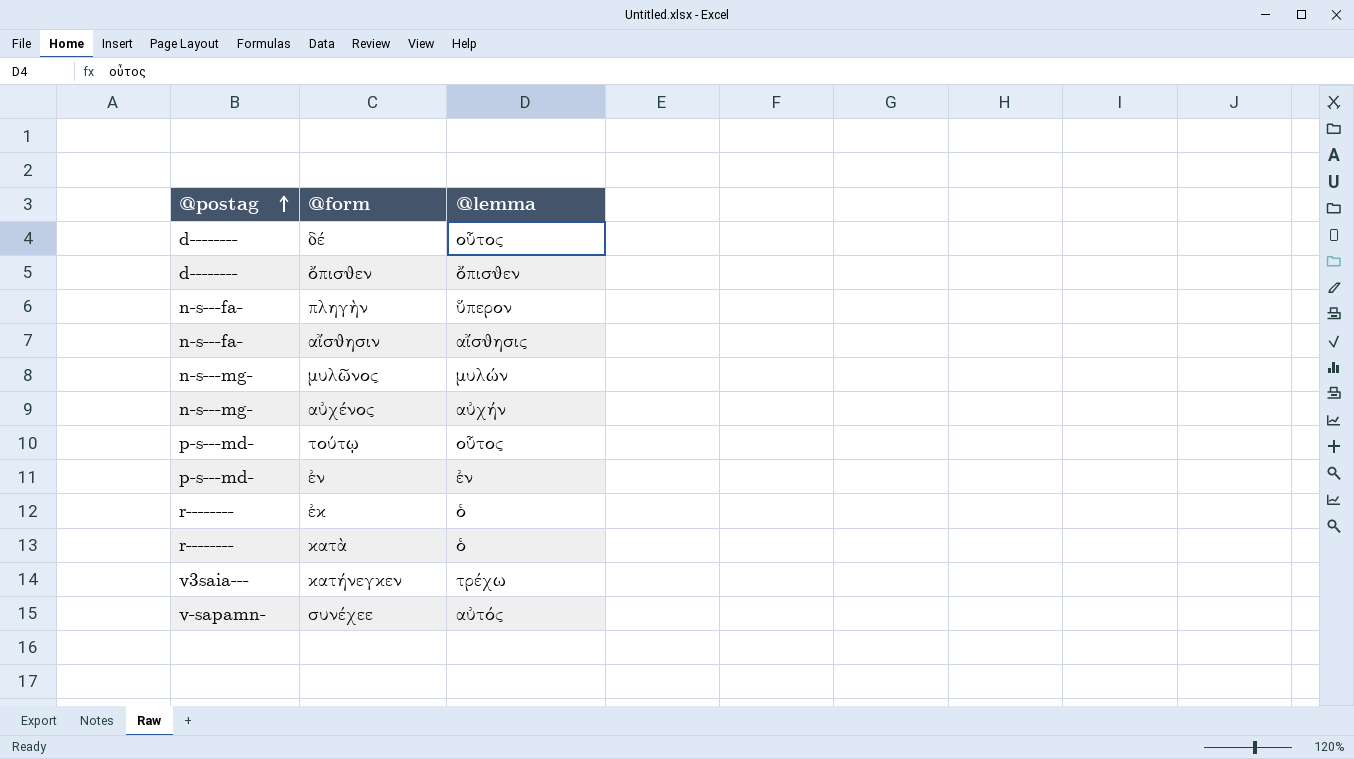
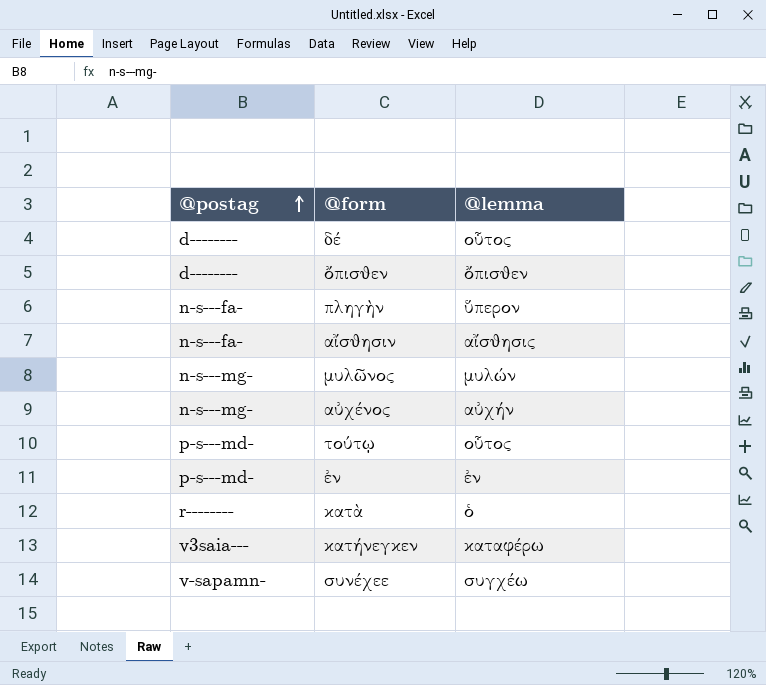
row ἐκ: r-------- | ὁ -> none
κατήνεγκεν | @lemma: τρέχω -> καταφέρω
συνέχεε | @lemma: αὐτός -> συγχέω

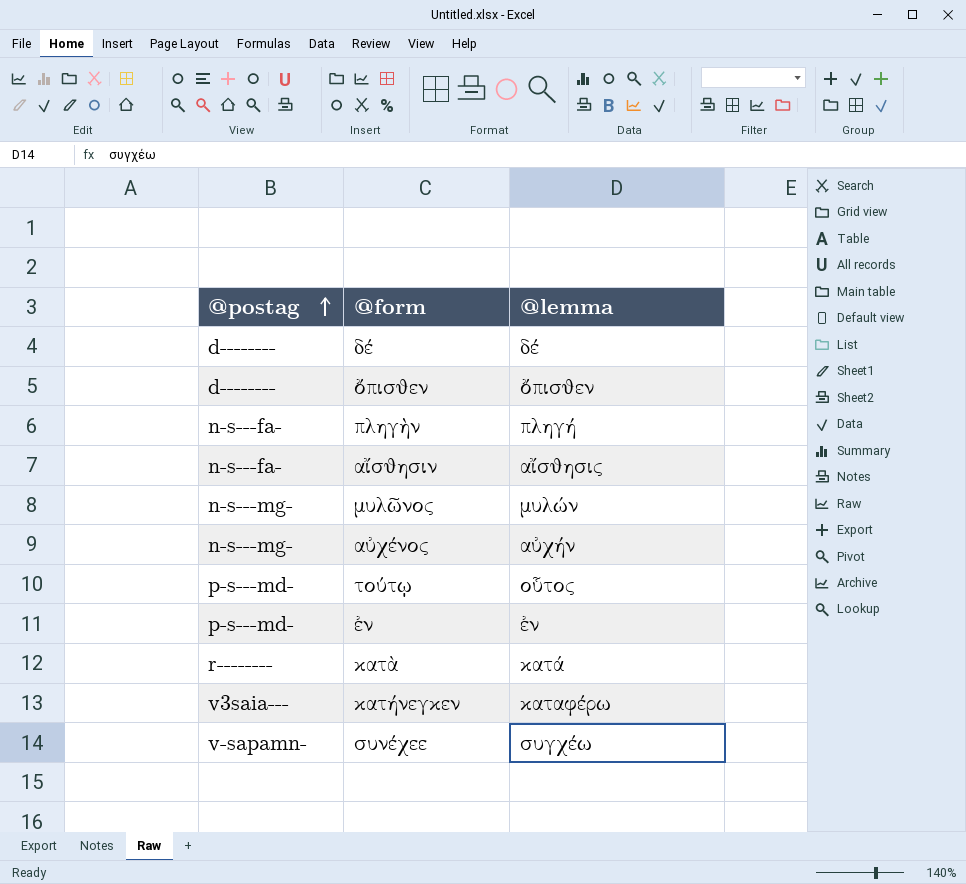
δέ | @lemma: οὗτος -> δέ
πληγὴν | @lemma: ὕπερον -> πληγή
κατὰ | @lemma: ὁ -> κατά

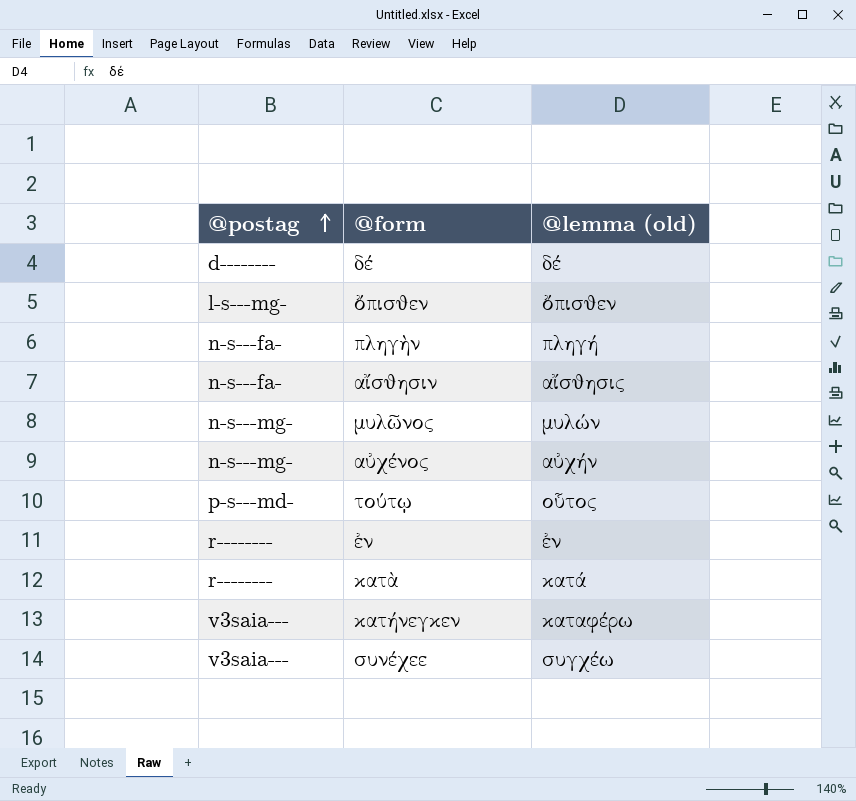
column name: @lemma -> @lemma (old)
ὄπισθεν | @postag: d-------- -> l-s---mg-
ἐν | @postag: p-s---md- -> r--------
συνέχεε | @postag: v-sapamn- -> v3saia---

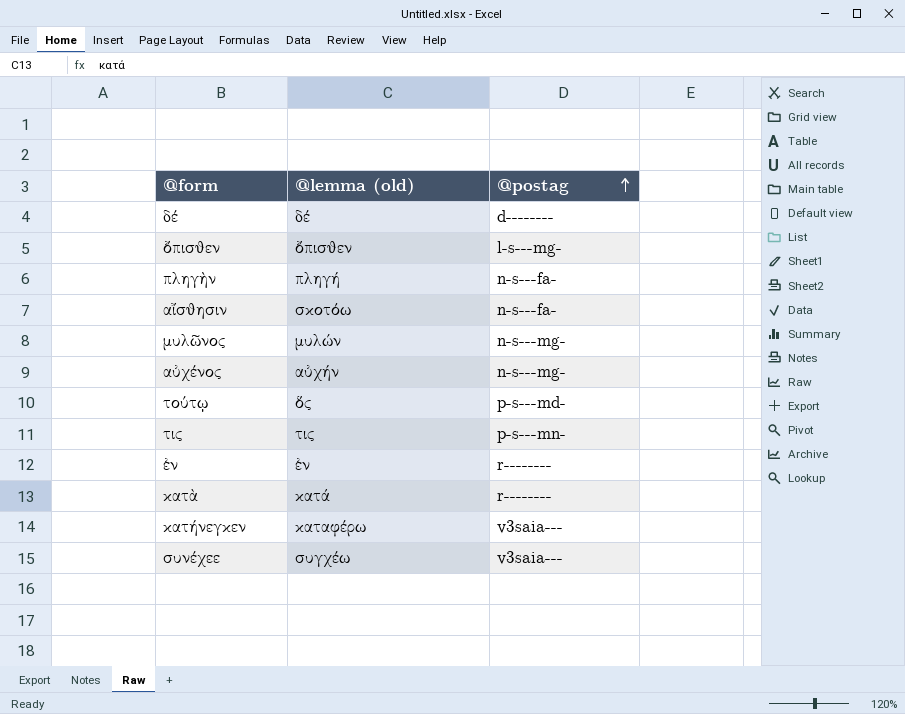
column @postag | position: 1 -> 3
αἴσθησιν | @lemma (old): αἴσθησις -> σκοτόω
τούτῳ | @lemma (old): οὗτος -> ὅς
row τις: none -> τις | p-s---mn-

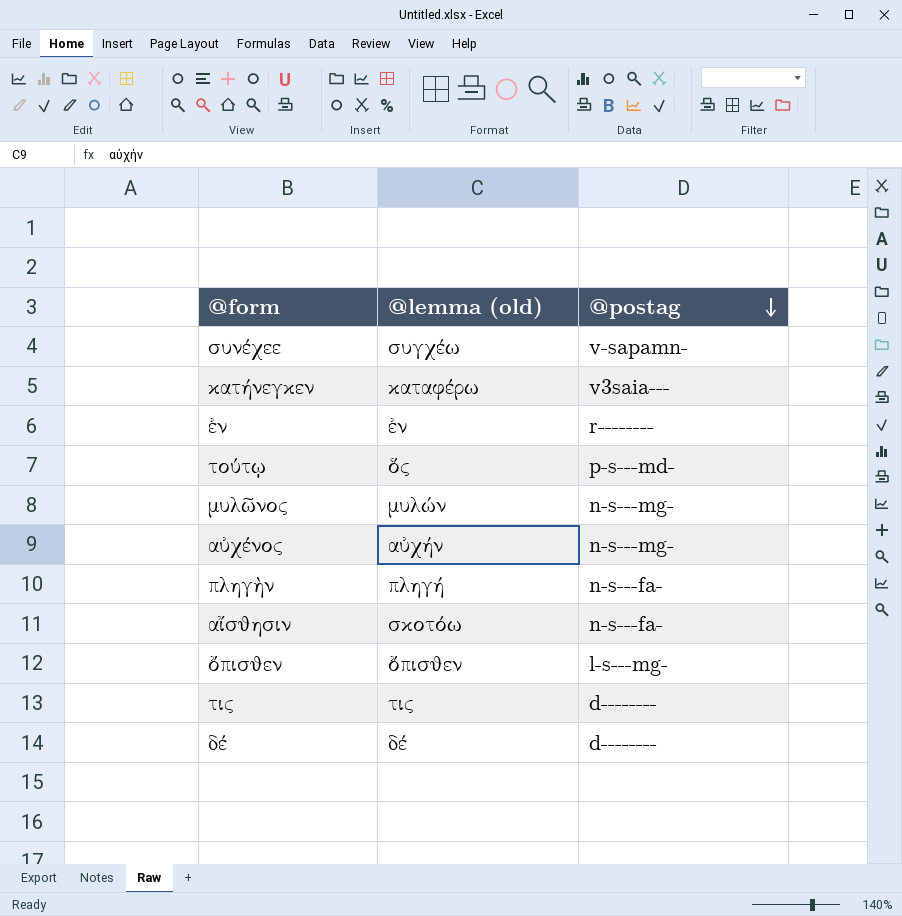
row order: @postag ascending -> @postag descending
row κατὰ: κατά | r-------- -> none
συνέχεε | @postag: v3saia--- -> v-sapamn-
τις | @postag: p-s---mn- -> d--------

